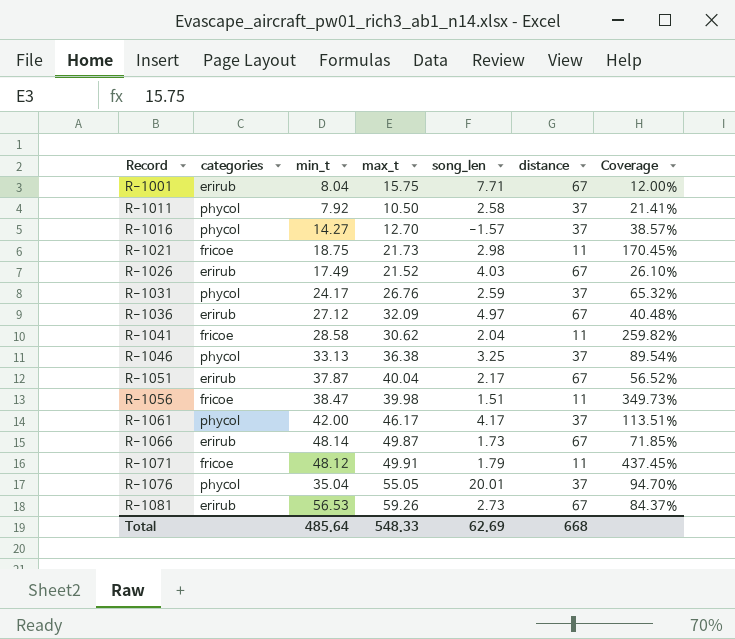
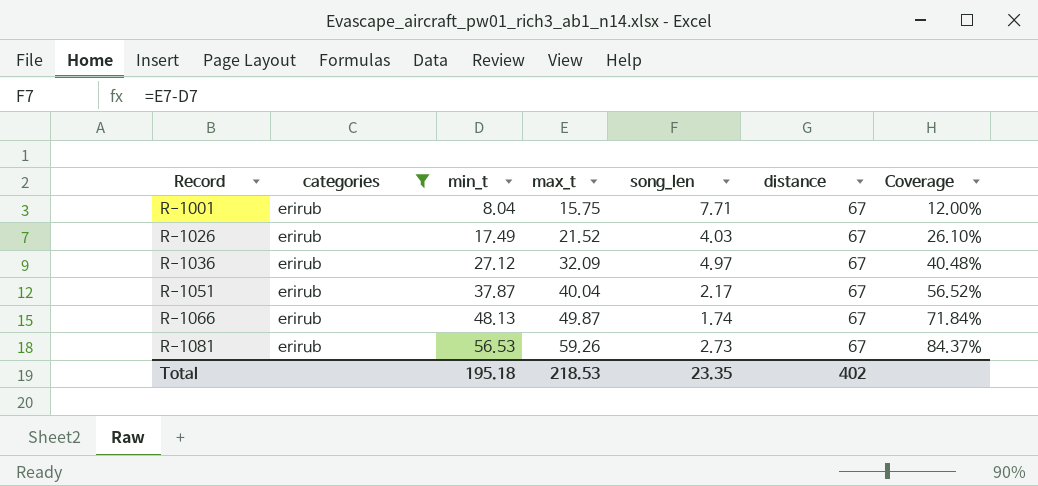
filter: none -> categories = erirub
R-1066 | min_t: 48.14 -> 48.13
R-1066 | song_len: 1.73 -> 1.74
R-1066 | Coverage: 71.85% -> 71.84%
Total | min_t: 485.64 -> 195.18
Total | max_t: 548.33 -> 218.53
Total | song_len: 62.69 -> 23.35
Total | distance: 668 -> 402

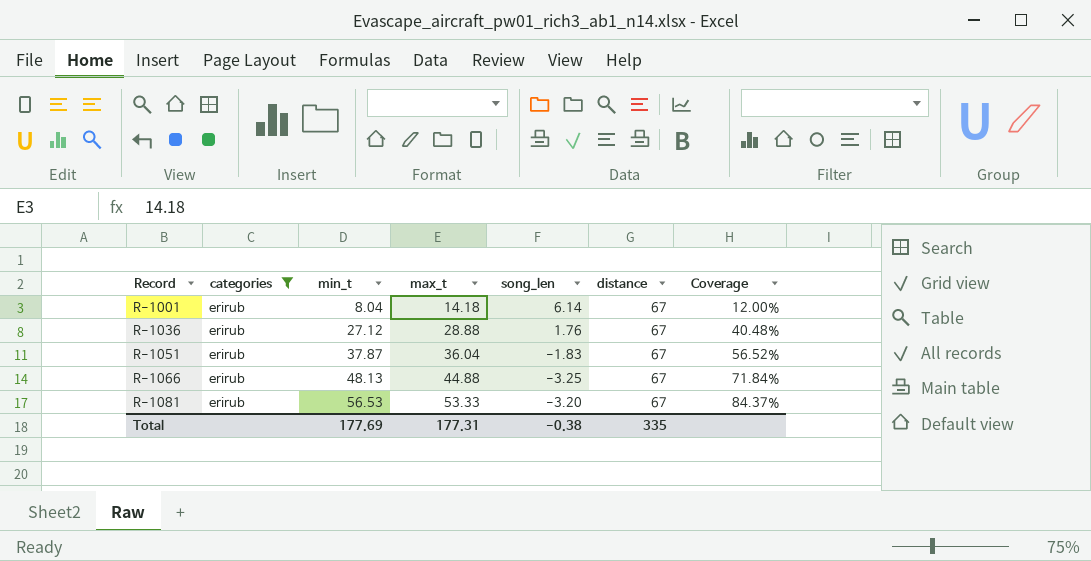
row R-1026: erirub | 17.49 | 21.52 | 4.03 | 67 | 26.10% -> none
R-1001 | max_t: 15.75 -> 14.18
R-1001 | song_len: 7.71 -> 6.14
R-1036 | max_t: 32.09 -> 28.88
R-1036 | song_len: 4.97 -> 1.76
R-1051 | max_t: 40.04 -> 36.04
R-1051 | song_len: 2.17 -> -1.83
R-1066 | max_t: 49.87 -> 44.88
R-1066 | song_len: 1.74 -> -3.25
R-1081 | max_t: 59.26 -> 53.33
R-1081 | song_len: 2.73 -> -3.20
Total | min_t: 195.18 -> 177.69
Total | max_t: 218.53 -> 177.31
Total | song_len: 23.35 -> -0.38
Total | distance: 402 -> 335

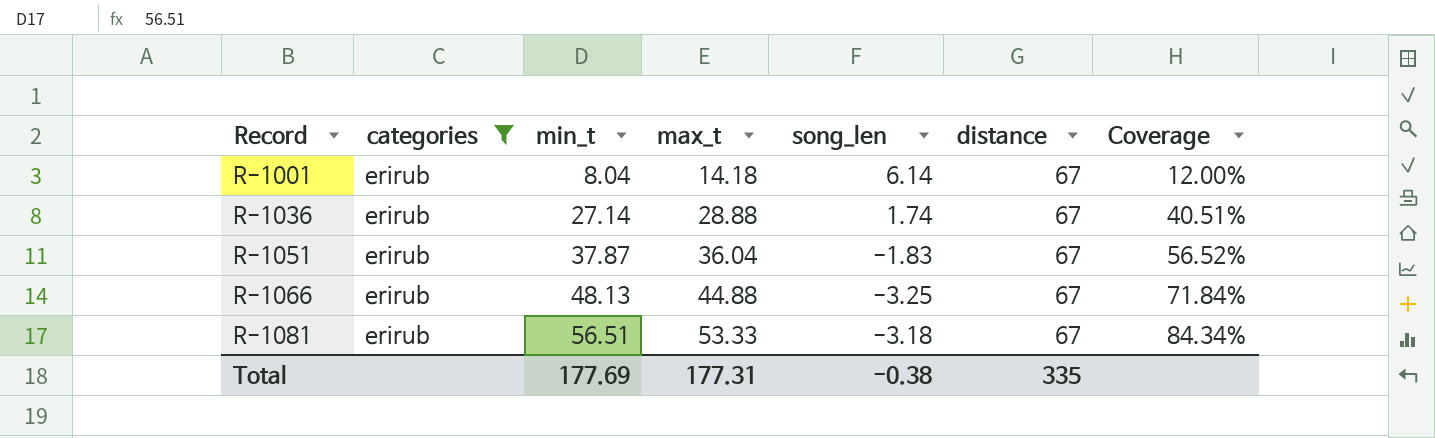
R-1036 | min_t: 27.12 -> 27.14
R-1036 | song_len: 1.76 -> 1.74
R-1036 | Coverage: 40.48% -> 40.51%
R-1081 | min_t: 56.53 -> 56.51
R-1081 | song_len: -3.20 -> -3.18
R-1081 | Coverage: 84.37% -> 84.34%

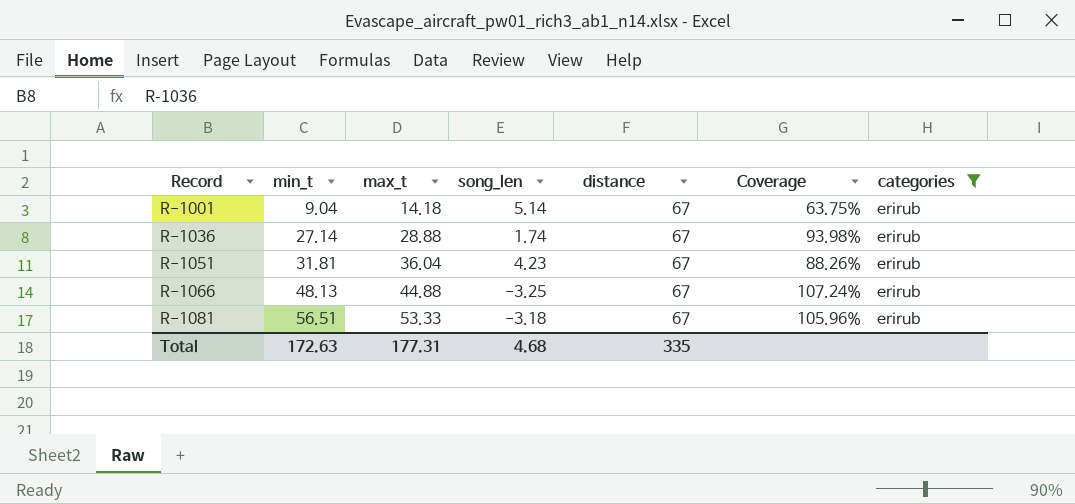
column Coverage | formula: [min_t] / [distance] -> [min_t] / [max_t]
column categories | position: 2 -> 7
R-1001 | min_t: 8.04 -> 9.04
R-1001 | song_len: 6.14 -> 5.14
R-1051 | min_t: 37.87 -> 31.81
R-1051 | song_len: -1.83 -> 4.23
Total | min_t: 177.69 -> 172.63
Total | song_len: -0.38 -> 4.68

